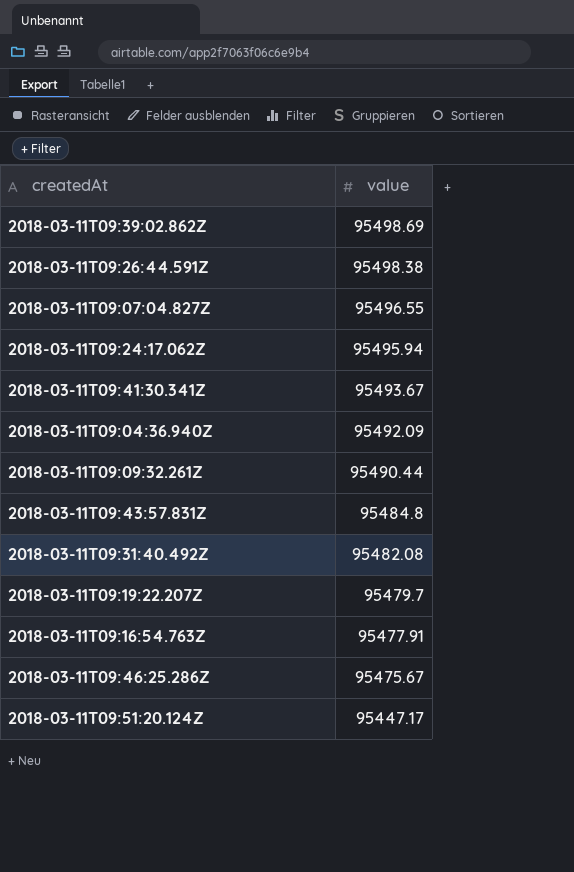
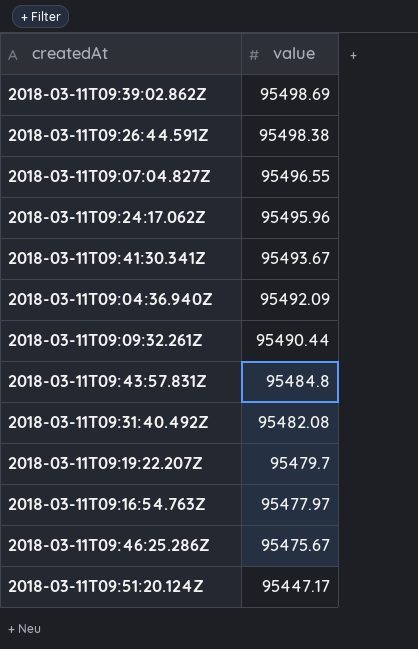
2018-03-11T09:24:17.062Z | value: 95495.94 -> 95495.96
2018-03-11T09:16:54.763Z | value: 95477.91 -> 95477.97

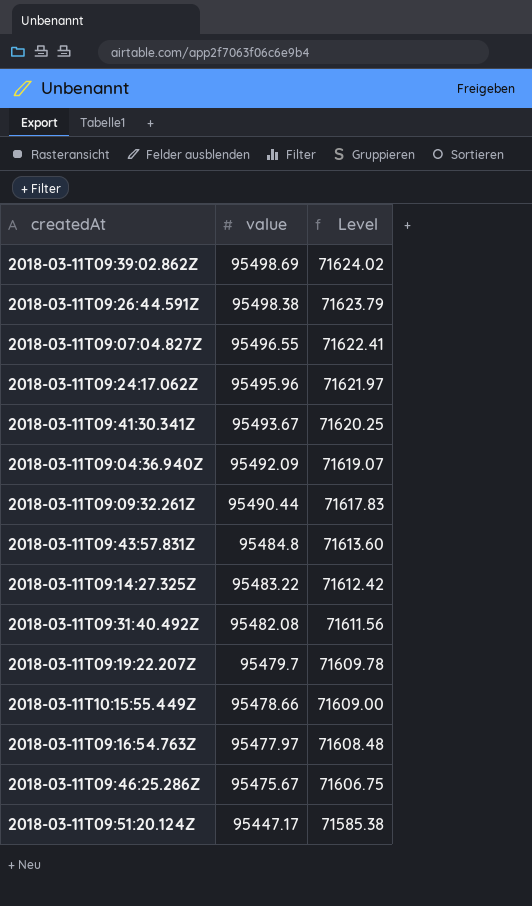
column Level | formula: none -> [value] * 0.75
row 2018-03-11T09:14:27.325Z: none -> 95483.22 | 71612.42
row 2018-03-11T10:15:55.449Z: none -> 95478.66 | 71609.00

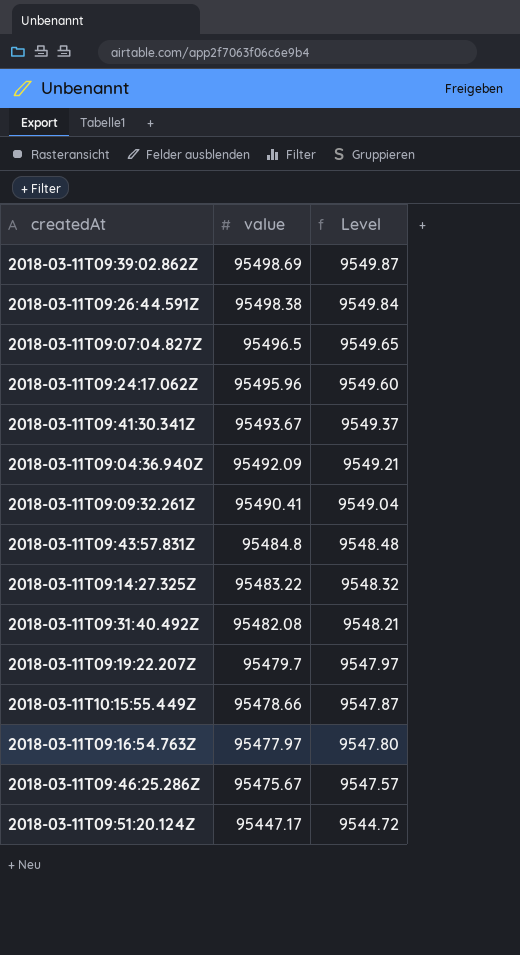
column Level | formula: [value] * 0.75 -> [value] * 0.1
2018-03-11T09:07:04.827Z | value: 95496.55 -> 95496.5
2018-03-11T09:09:32.261Z | value: 95490.44 -> 95490.41

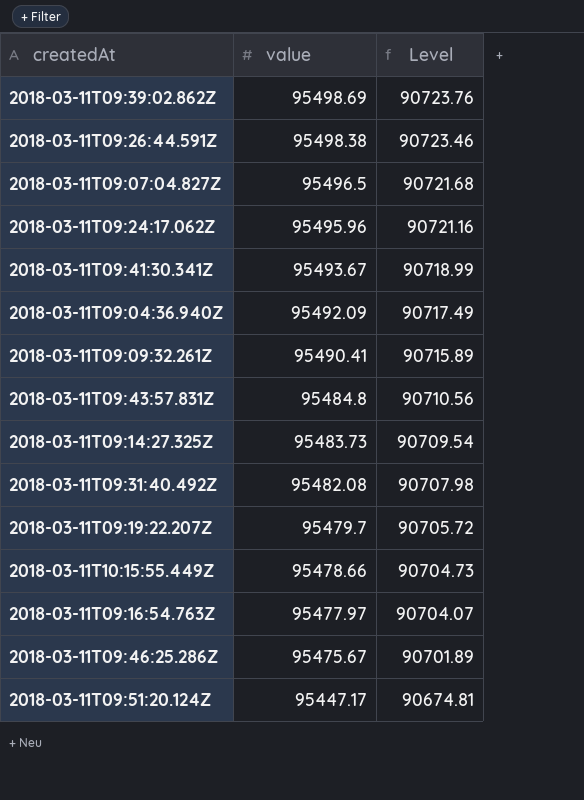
column Level | formula: [value] * 0.1 -> [value] * 0.95
2018-03-11T09:14:27.325Z | value: 95483.22 -> 95483.73

